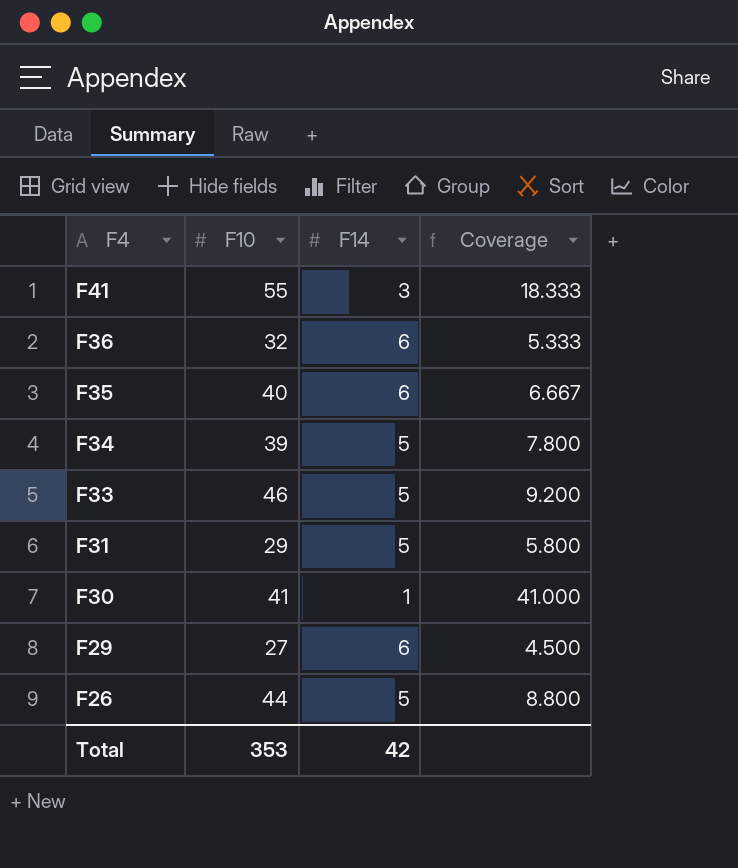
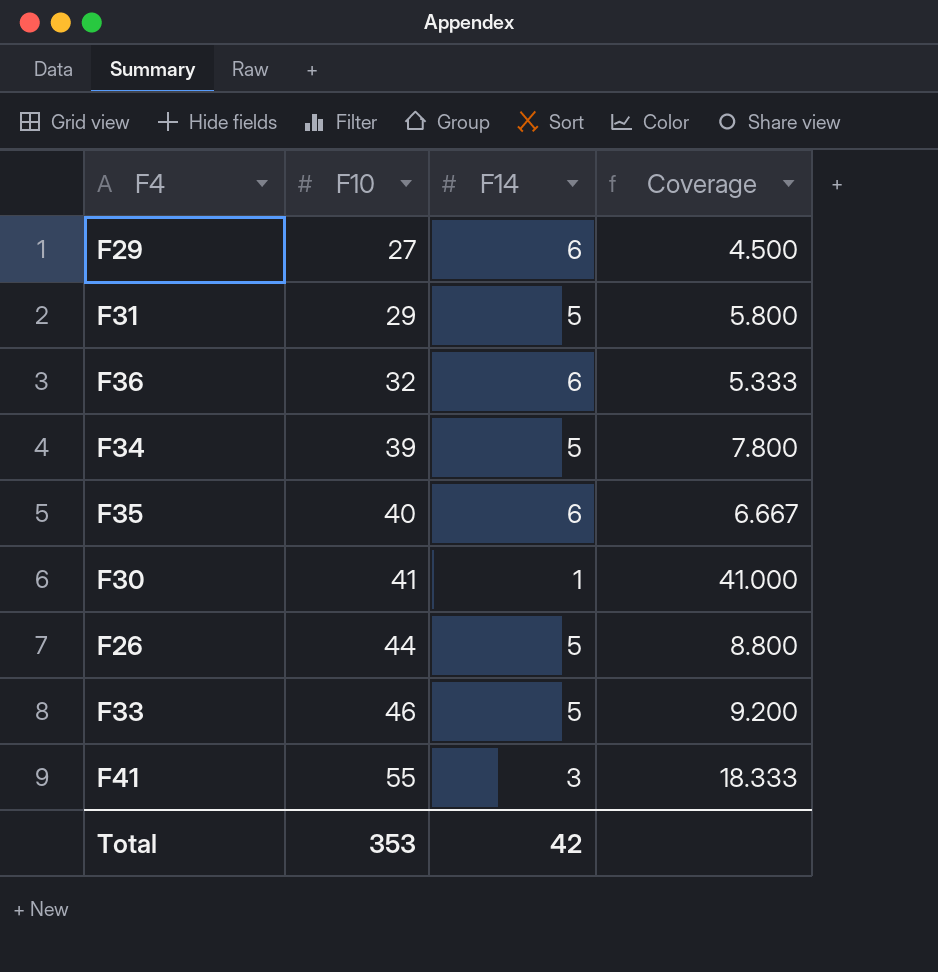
row order: F4 descending -> F10 ascending

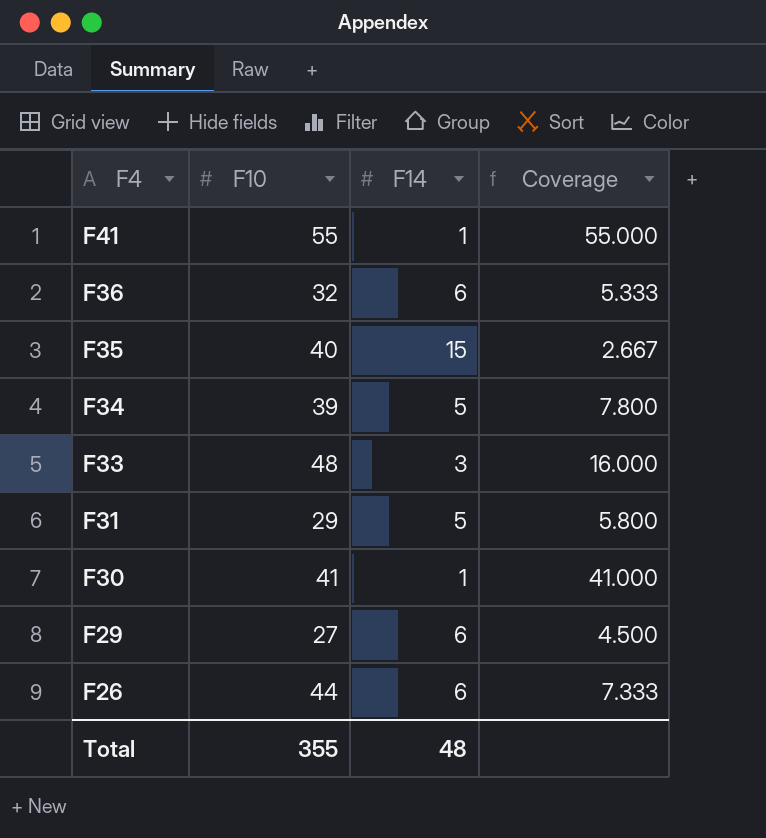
row order: F10 ascending -> F4 descending
F41 | F14: 3 -> 1
F41 | Coverage: 18.333 -> 55.000
F35 | F14: 6 -> 15
F35 | Coverage: 6.667 -> 2.667
F33 | F10: 46 -> 48
F33 | F14: 5 -> 3
F33 | Coverage: 9.200 -> 16.000
F26 | F14: 5 -> 6
F26 | Coverage: 8.800 -> 7.333
Total | F10: 353 -> 355
Total | F14: 42 -> 48

